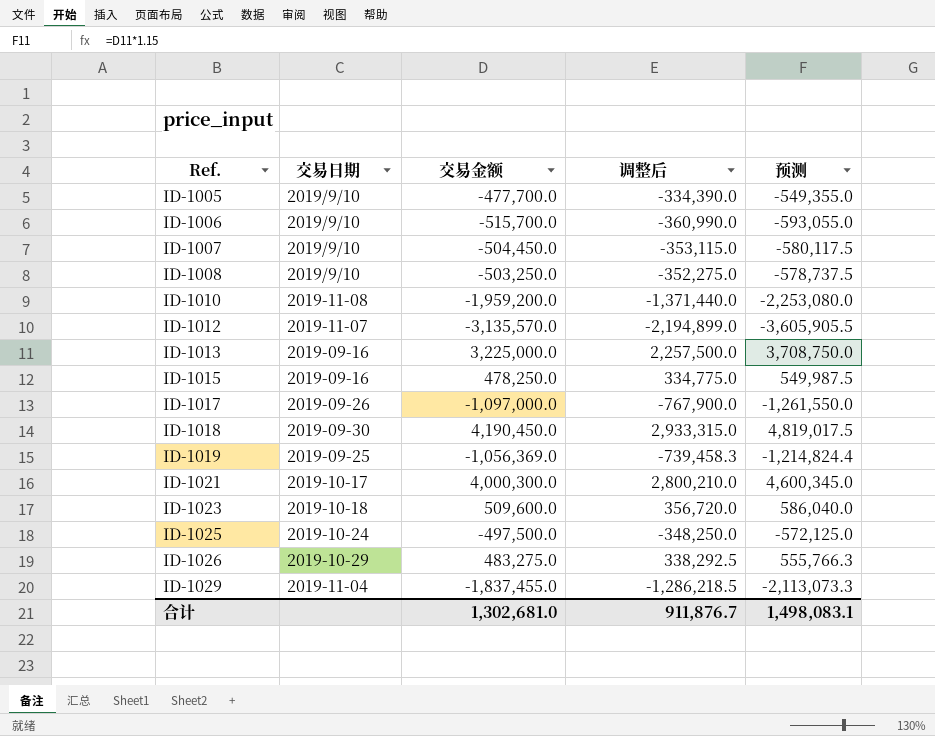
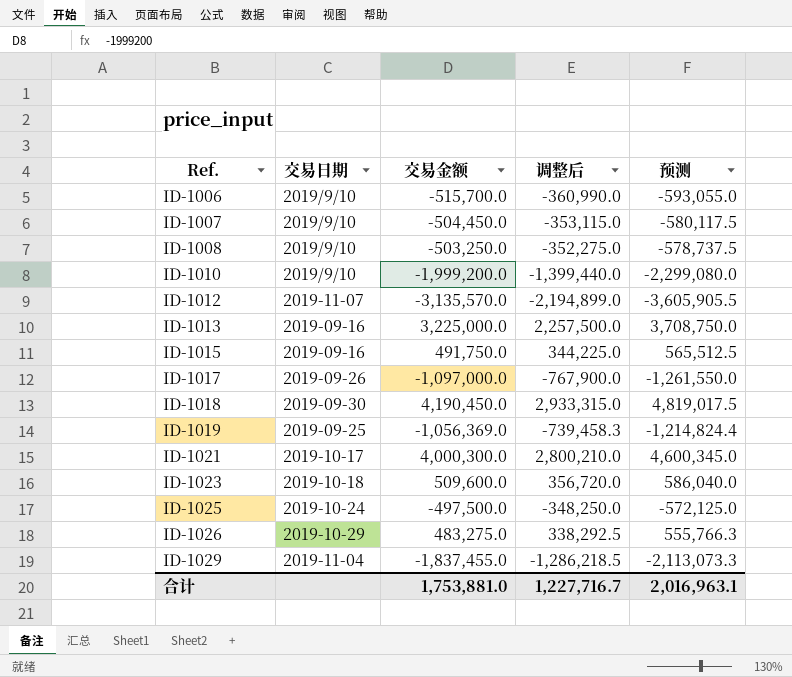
row ID-1005: 2019/9/10 | -477,700.0 | -334,390.0 | -549,355.0 -> none
ID-1010 | 交易日期: 2019-11-08 -> 2019/9/10
ID-1010 | 交易金额: -1,959,200.0 -> -1,999,200.0
ID-1010 | 调整后: -1,371,440.0 -> -1,399,440.0
ID-1010 | 预测: -2,253,080.0 -> -2,299,080.0
ID-1015 | 交易金额: 478,250.0 -> 491,750.0
ID-1015 | 调整后: 334,775.0 -> 344,225.0
ID-1015 | 预测: 549,987.5 -> 565,512.5
合计 | 交易金额: 1,302,681.0 -> 1,753,881.0
合计 | 调整后: 911,876.7 -> 1,227,716.7
合计 | 预测: 1,498,083.1 -> 2,016,963.1

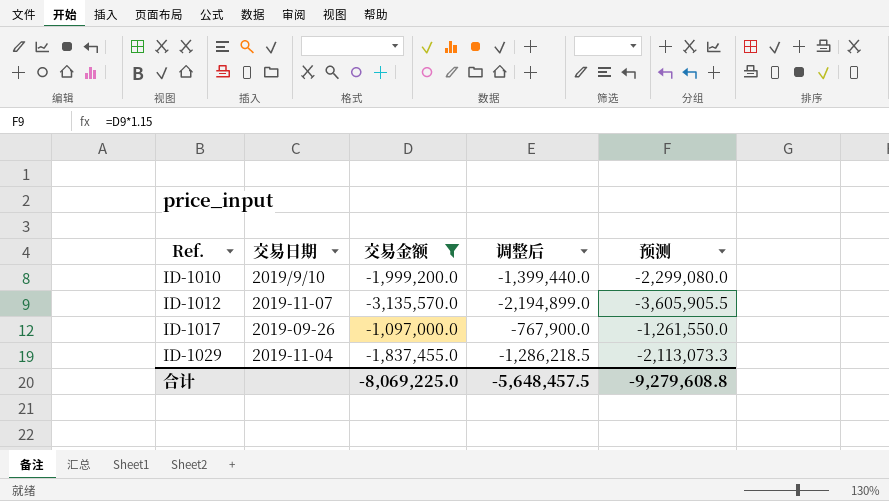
filter: none -> 交易金额 <= -1,097,000.0
合计 | 交易金额: 1,753,881.0 -> -8,069,225.0
合计 | 调整后: 1,227,716.7 -> -5,648,457.5
合计 | 预测: 2,016,963.1 -> -9,279,608.8

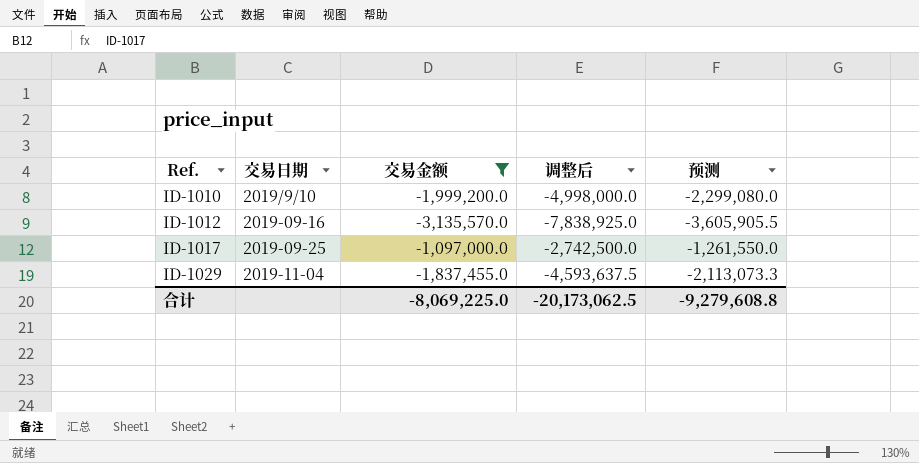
column 调整后 | formula: [交易金额] * 0.7 -> [交易金额] * 2.5
ID-1012 | 交易日期: 2019-11-07 -> 2019-09-16
ID-1017 | 交易日期: 2019-09-26 -> 2019-09-25
合计 | 调整后: -5,648,457.5 -> -20,173,062.5

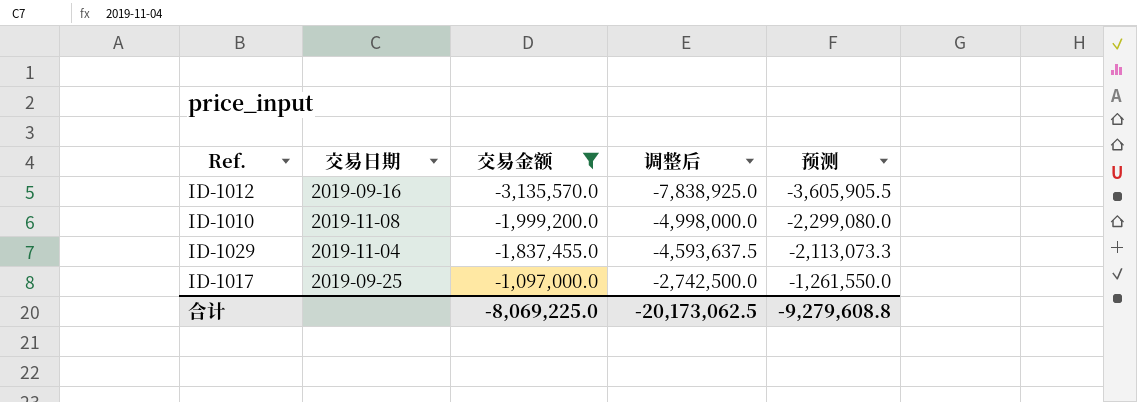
row order: Ref. ascending -> 交易金额 ascending
ID-1010 | 交易日期: 2019/9/10 -> 2019-11-08

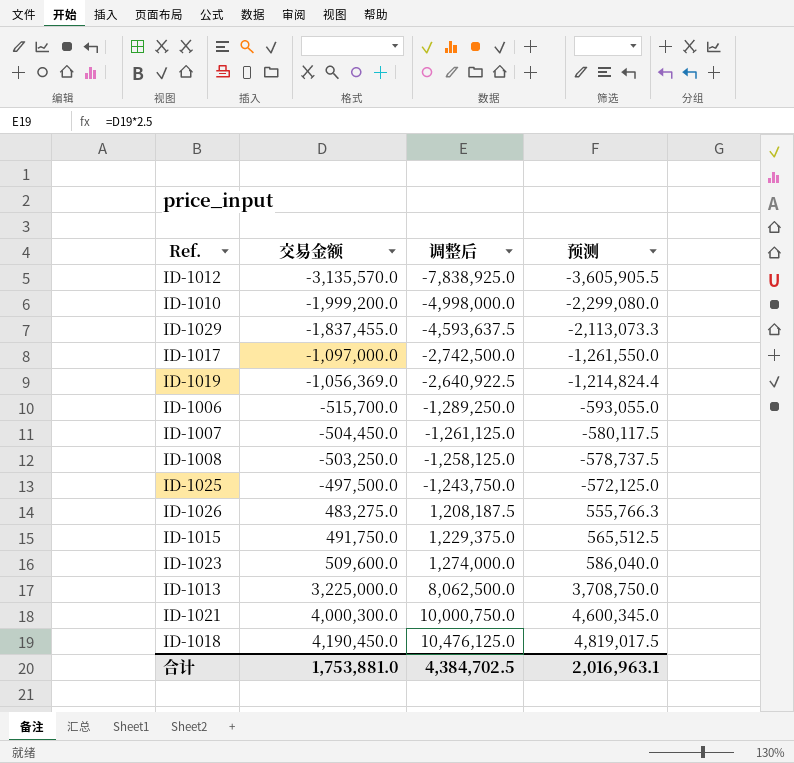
filter: 交易金额 <= -1,097,000.0 -> none
column 交易日期 | position: 2 -> none
合计 | 交易金额: -8,069,225.0 -> 1,753,881.0
合计 | 调整后: -20,173,062.5 -> 4,384,702.5
合计 | 预测: -9,279,608.8 -> 2,016,963.1

